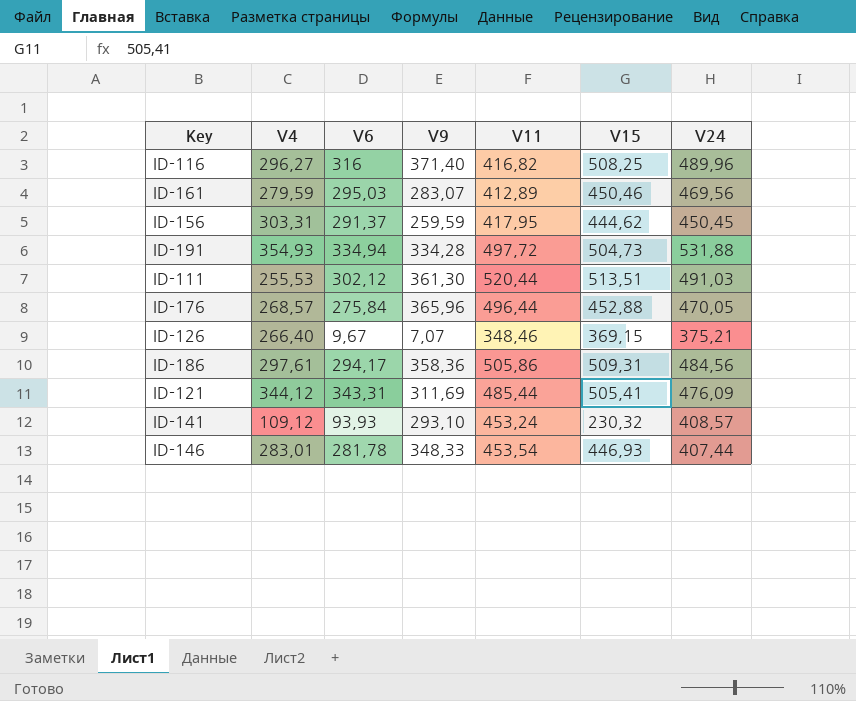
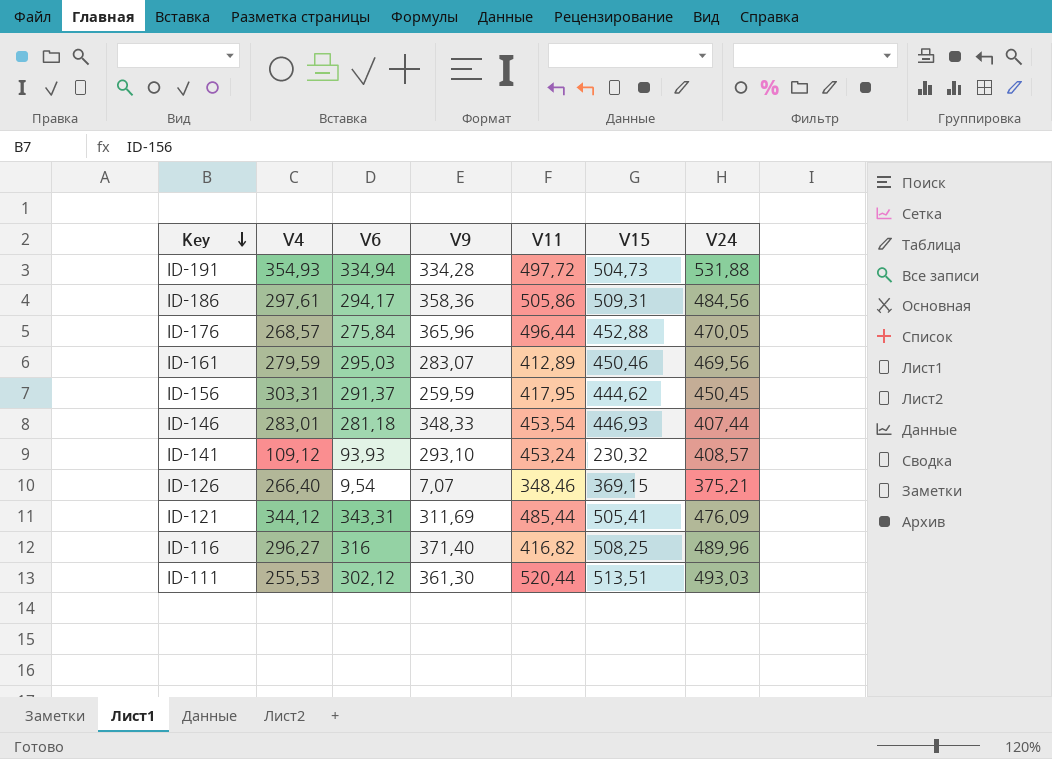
row order: none -> Key descending
ID-146 | V6: 281,78 -> 281,18
ID-126 | V6: 9,67 -> 9,54
ID-111 | V24: 491,03 -> 493,03

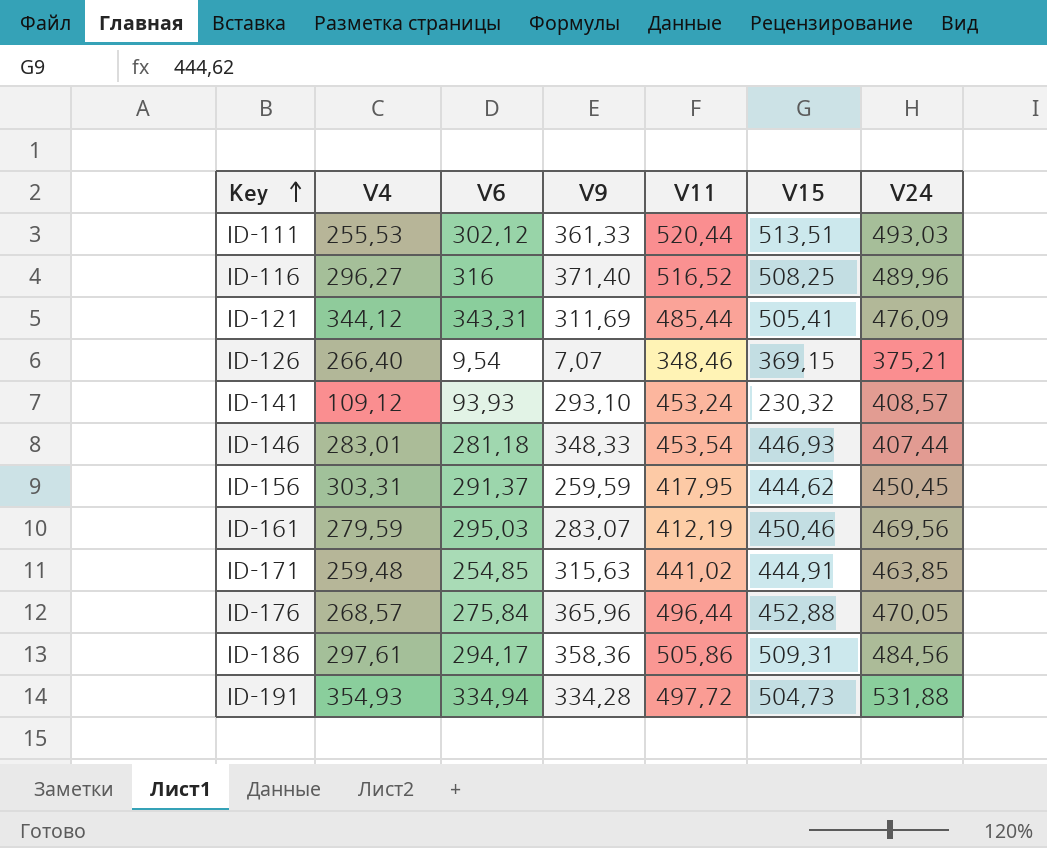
row order: Key descending -> Key ascending
ID-111 | V9: 361,30 -> 361,33
ID-116 | V11: 416,82 -> 516,52
ID-161 | V11: 412,89 -> 412,19
row ID-171: none -> 259,48 | 254,85 | 315,63 | 441,02 | 444,91 | 463,85

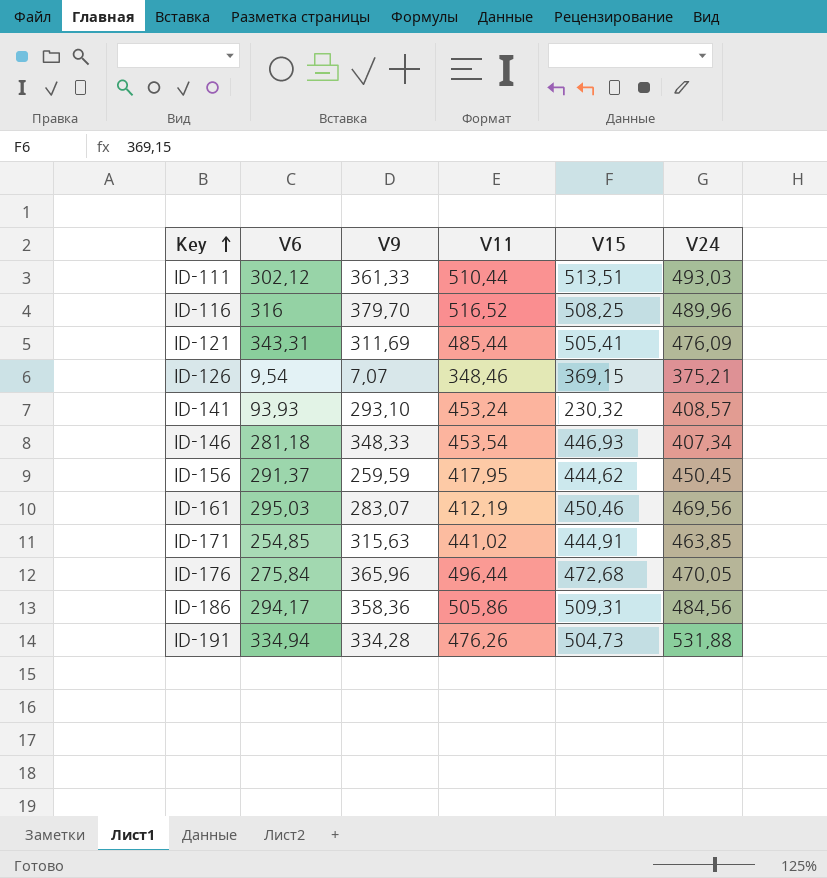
column V4 | position: 2 -> none
ID-111 | V11: 520,44 -> 510,44
ID-116 | V9: 371,40 -> 379,70
ID-146 | V24: 407,44 -> 407,34
ID-176 | V15: 452,88 -> 472,68
ID-191 | V11: 497,72 -> 476,26

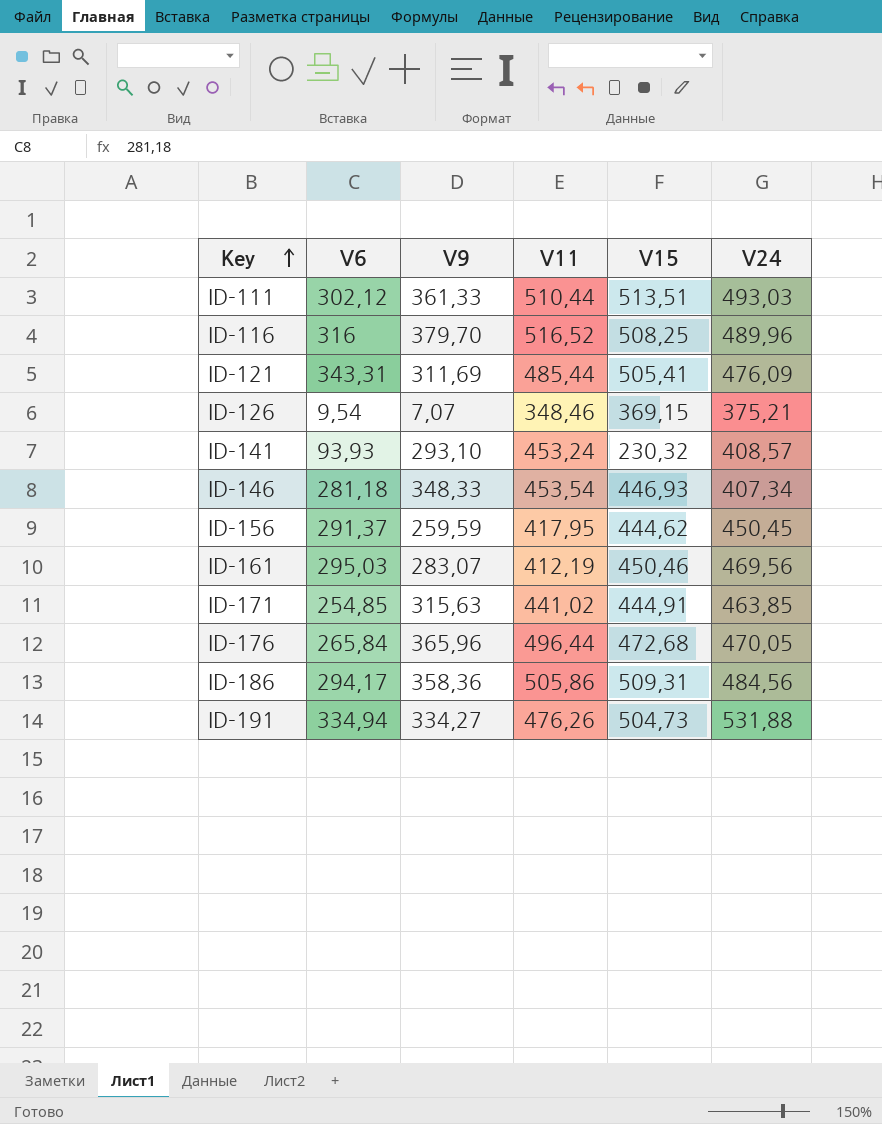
ID-176 | V6: 275,84 -> 265,84
ID-191 | V9: 334,28 -> 334,27

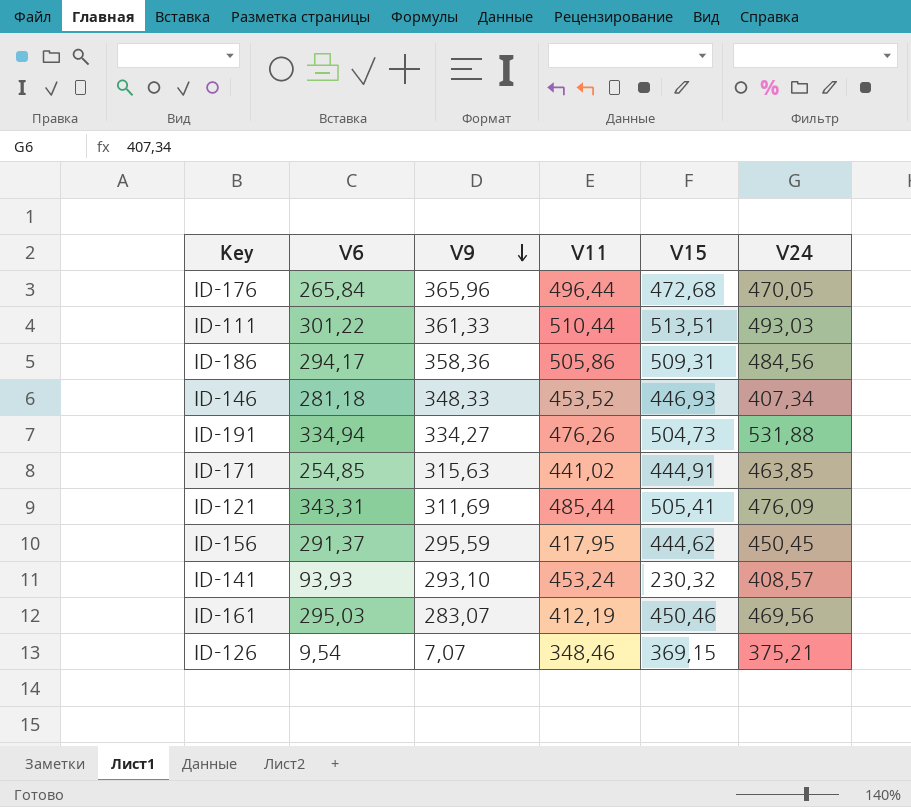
row order: Key ascending -> V9 descending
row ID-116: 316 | 379,70 | 516,52 | 508,25 | 489,96 -> none
ID-111 | V6: 302,12 -> 301,22
ID-146 | V11: 453,54 -> 453,52
ID-156 | V9: 259,59 -> 295,59

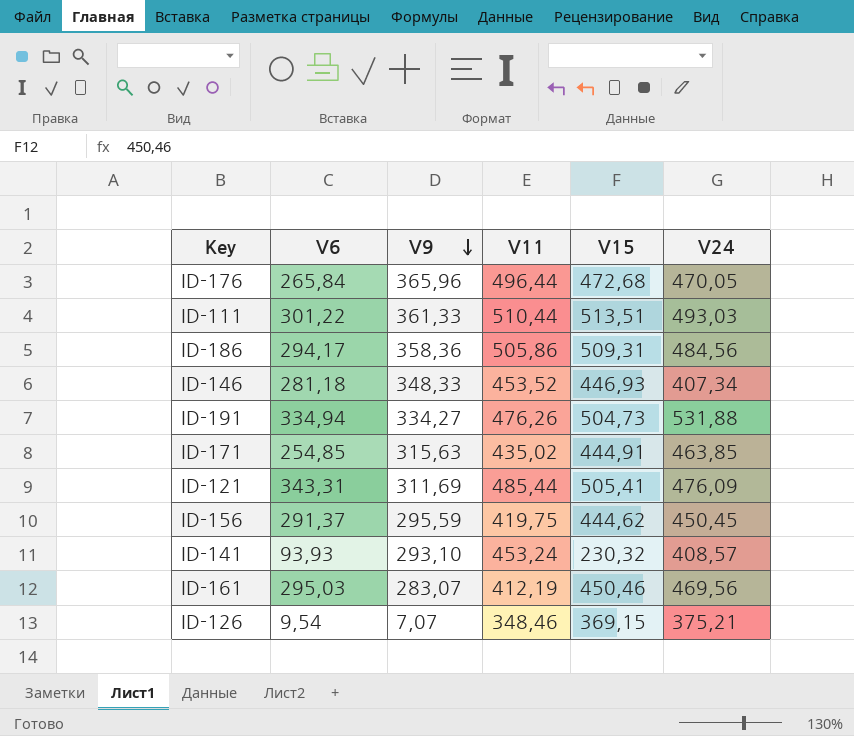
ID-171 | V11: 441,02 -> 435,02
ID-156 | V11: 417,95 -> 419,75

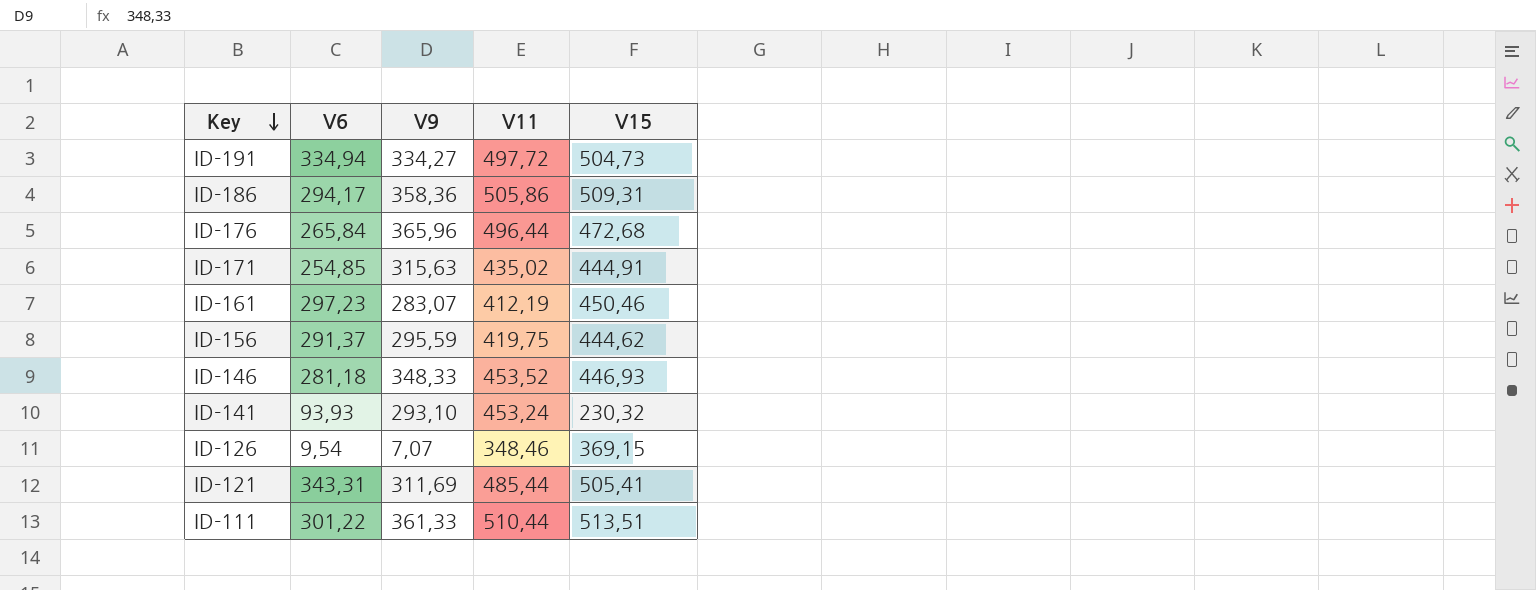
row order: V9 descending -> Key descending
column V24 | position: 6 -> none
ID-191 | V11: 476,26 -> 497,72
ID-161 | V6: 295,03 -> 297,23

